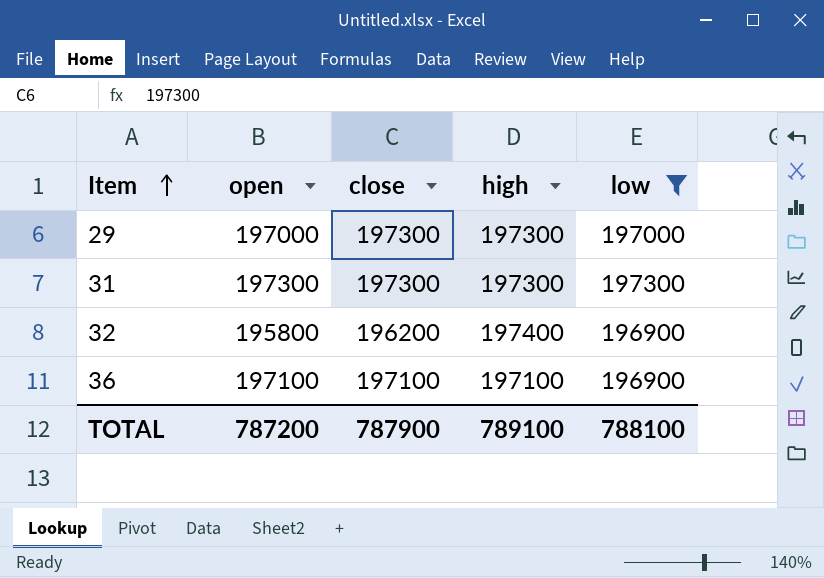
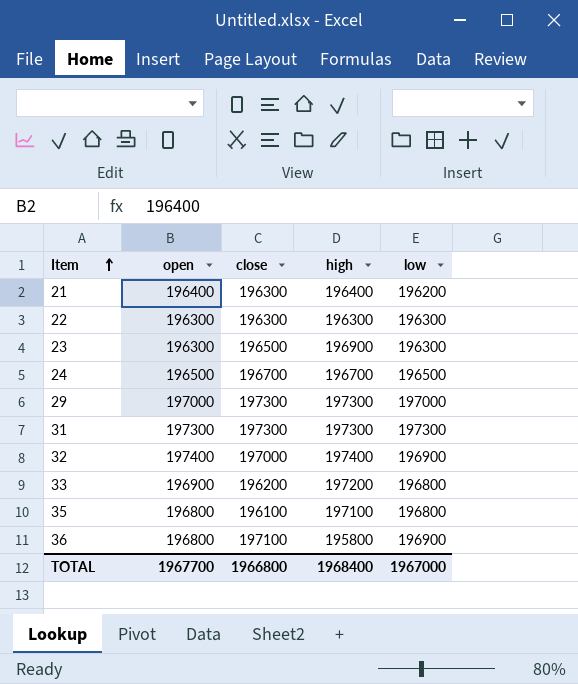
filter: low >= 196900 -> none
32 | open: 195800 -> 197400
32 | close: 196200 -> 197000
36 | open: 197100 -> 196800
36 | high: 197100 -> 195800
TOTAL | open: 787200 -> 1967700
TOTAL | close: 787900 -> 1966800
TOTAL | high: 789100 -> 1968400
TOTAL | low: 788100 -> 1967000

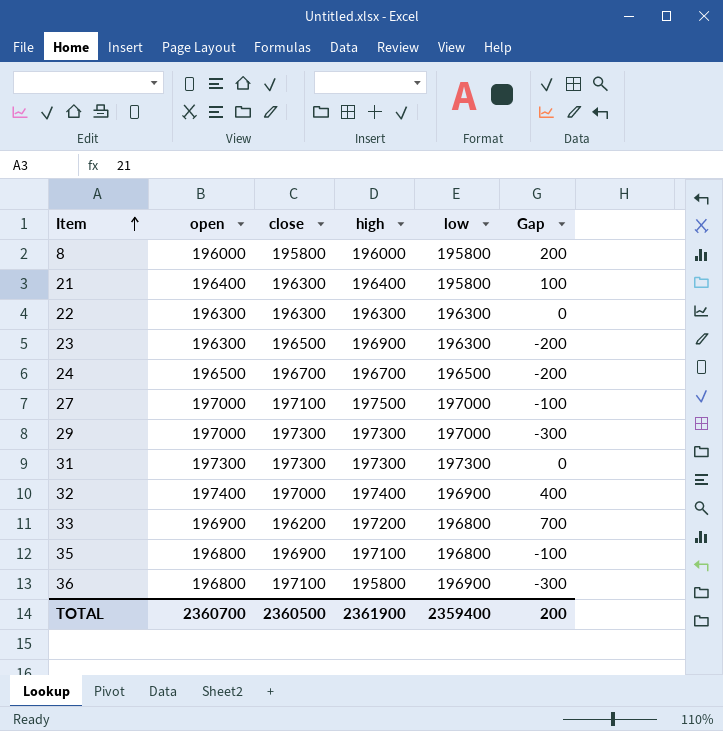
column Gap | formula: none -> [open] - [close]
row 8: none -> 196000 | 195800 | 196000 | 195800 | 200
21 | low: 196200 -> 195800
row 27: none -> 197000 | 197100 | 197500 | 197000 | -100
35 | close: 196100 -> 196900
TOTAL | open: 1967700 -> 2360700
TOTAL | close: 1966800 -> 2360500
TOTAL | high: 1968400 -> 2361900
TOTAL | low: 1967000 -> 2359400

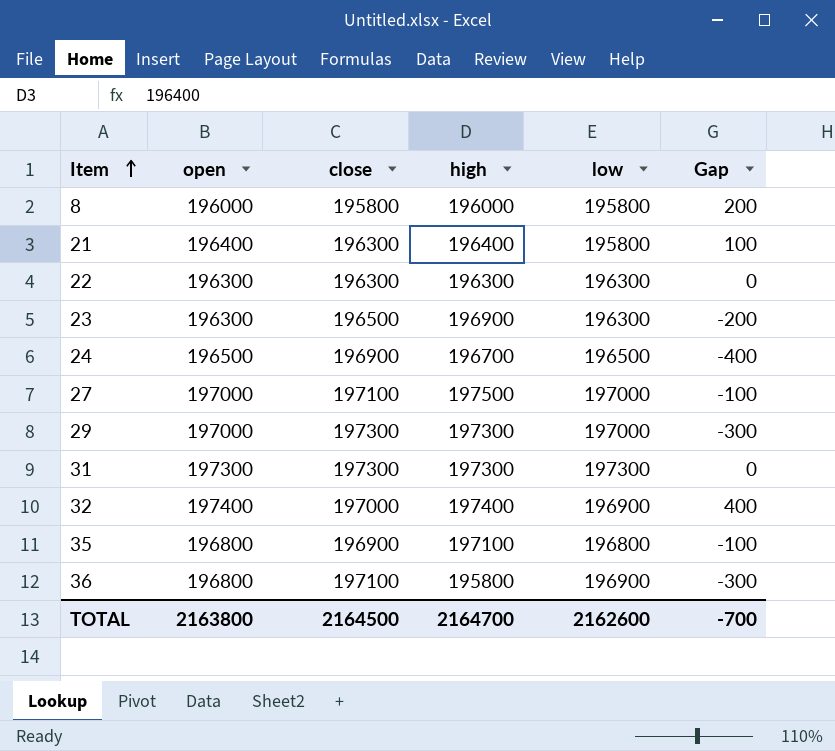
row 33: 196900 | 196200 | 197200 | 196800 | 700 -> none
24 | close: 196700 -> 196900
24 | Gap: -200 -> -400
TOTAL | open: 2360700 -> 2163800
TOTAL | close: 2360500 -> 2164500
TOTAL | high: 2361900 -> 2164700
TOTAL | low: 2359400 -> 2162600
TOTAL | Gap: 200 -> -700

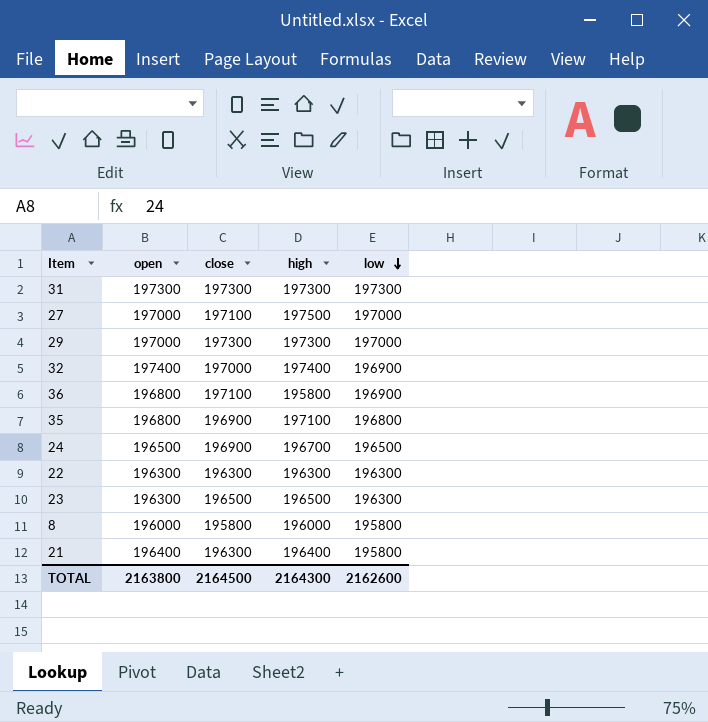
row order: Item ascending -> low descending
column Gap | formula: [open] - [close] -> none
23 | high: 196900 -> 196500
TOTAL | high: 2164700 -> 2164300

